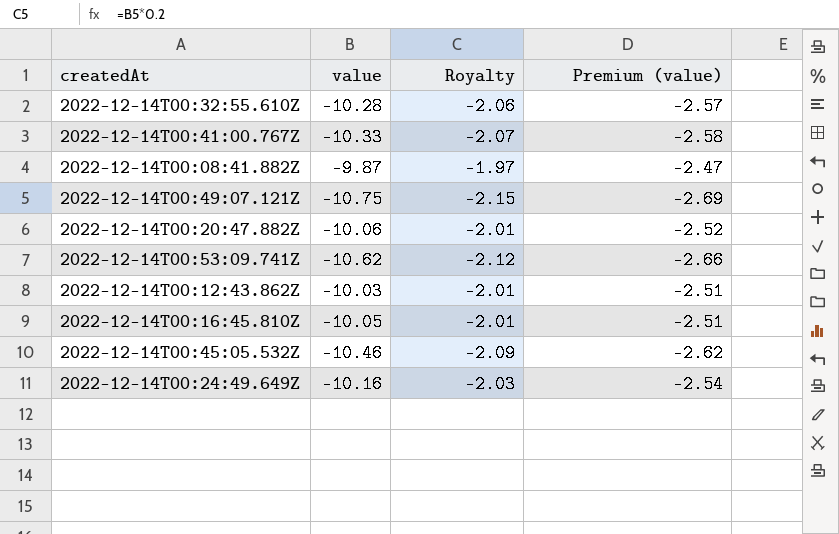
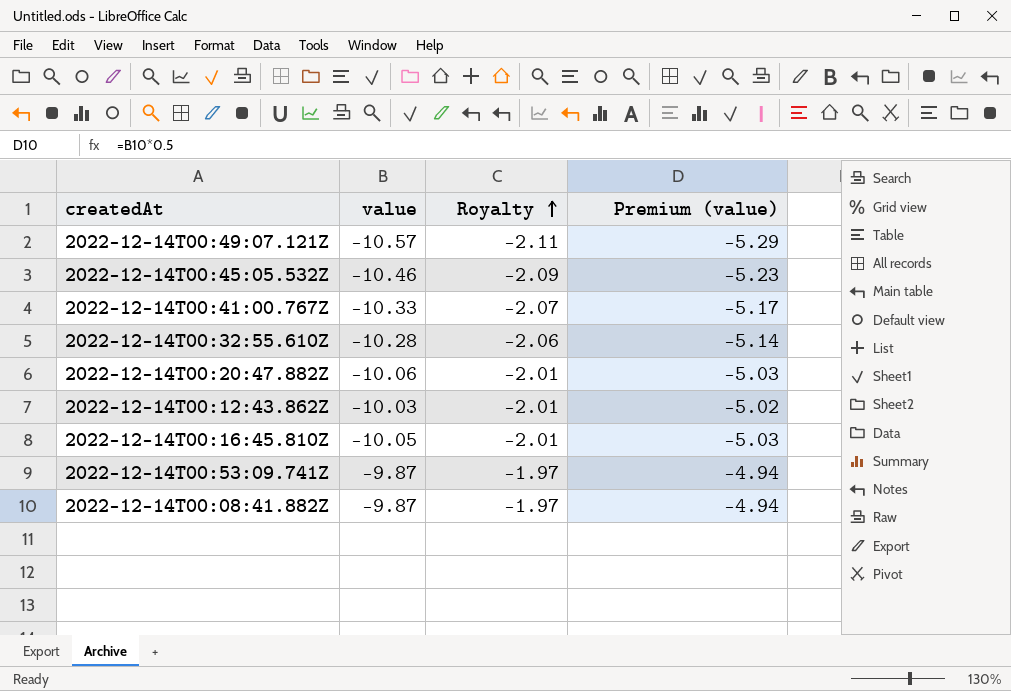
row order: none -> Royalty ascending
column Premium (value) | formula: [value] * 0.25 -> [value] * 0.5
row 2022-12-14T00:24:49.649Z: -10.16 | -2.03 | -2.54 -> none
2022-12-14T00:49:07.121Z | value: -10.75 -> -10.57
2022-12-14T00:49:07.121Z | Royalty: -2.15 -> -2.11
2022-12-14T00:53:09.741Z | value: -10.62 -> -9.87
2022-12-14T00:53:09.741Z | Royalty: -2.12 -> -1.97

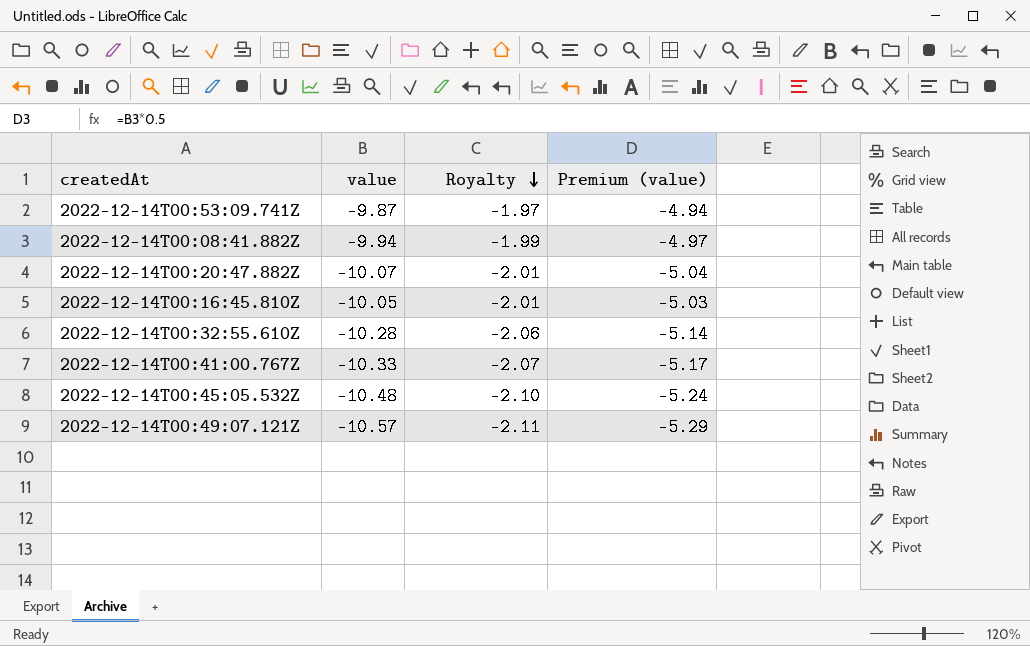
row order: Royalty ascending -> Royalty descending
row 2022-12-14T00:12:43.862Z: -10.03 | -2.01 | -5.02 -> none
2022-12-14T00:08:41.882Z | value: -9.87 -> -9.94
2022-12-14T00:08:41.882Z | Royalty: -1.97 -> -1.99
2022-12-14T00:08:41.882Z | Premium (value): -4.94 -> -4.97
2022-12-14T00:20:47.882Z | value: -10.06 -> -10.07
2022-12-14T00:20:47.882Z | Premium (value): -5.03 -> -5.04
2022-12-14T00:45:05.532Z | value: -10.46 -> -10.48
2022-12-14T00:45:05.532Z | Royalty: -2.09 -> -2.10
2022-12-14T00:45:05.532Z | Premium (value): -5.23 -> -5.24

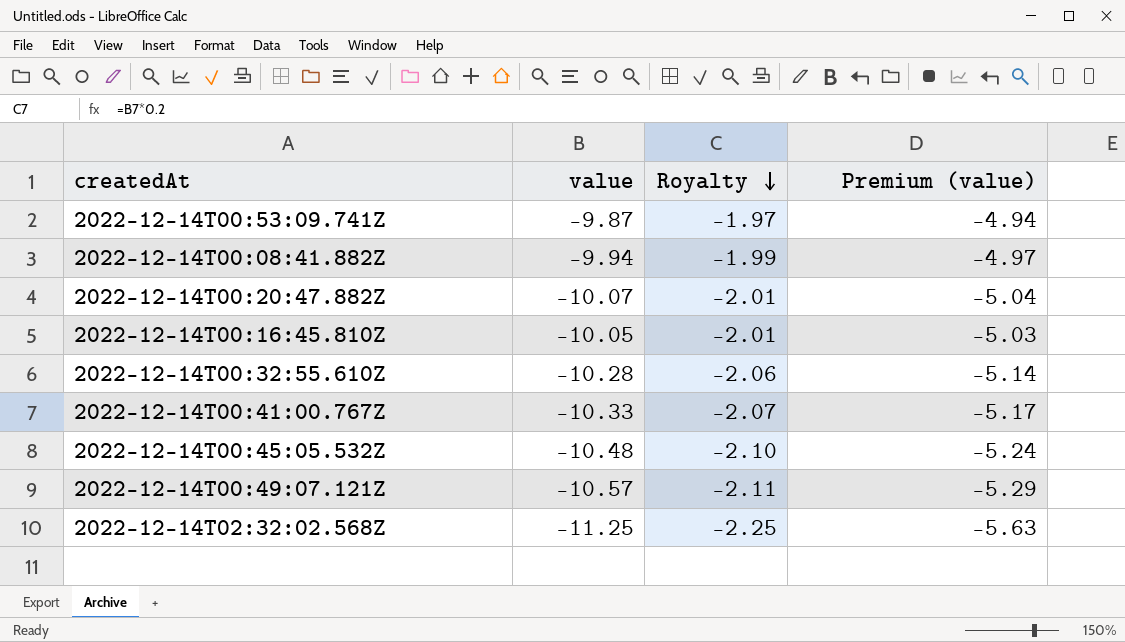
row 2022-12-14T02:32:02.568Z: none -> -11.25 | -2.25 | -5.63

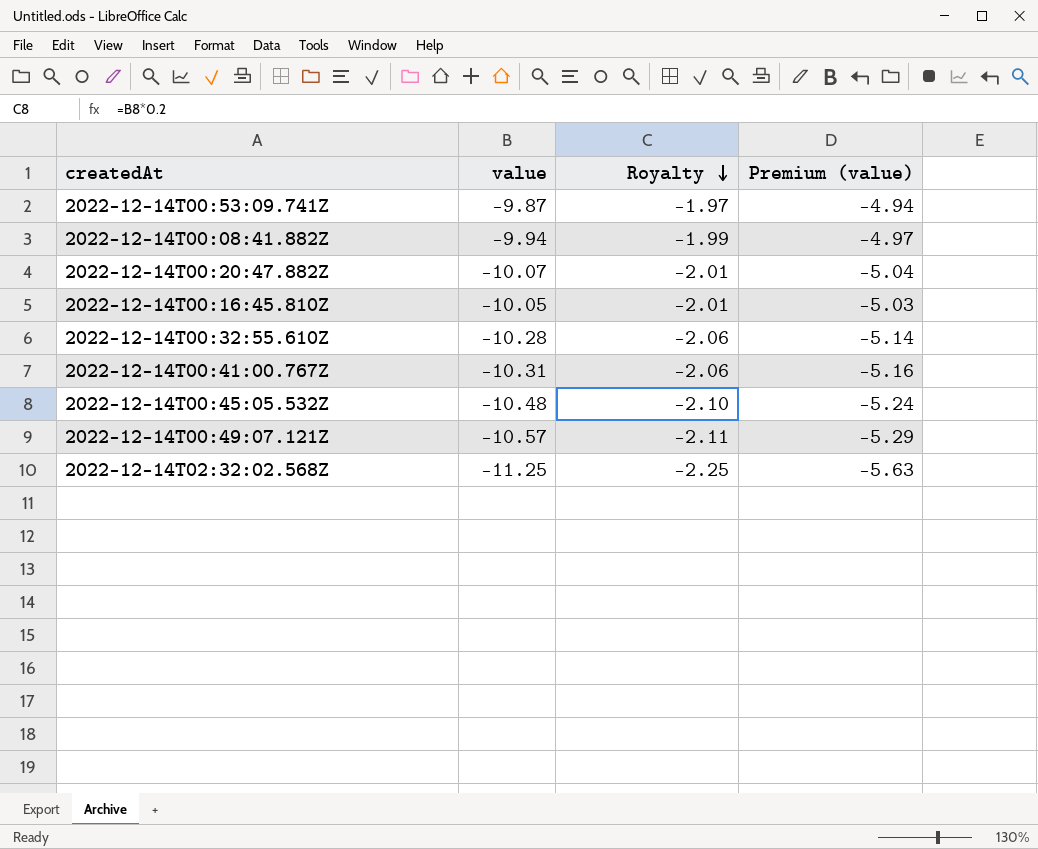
2022-12-14T00:41:00.767Z | value: -10.33 -> -10.31
2022-12-14T00:41:00.767Z | Royalty: -2.07 -> -2.06
2022-12-14T00:41:00.767Z | Premium (value): -5.17 -> -5.16

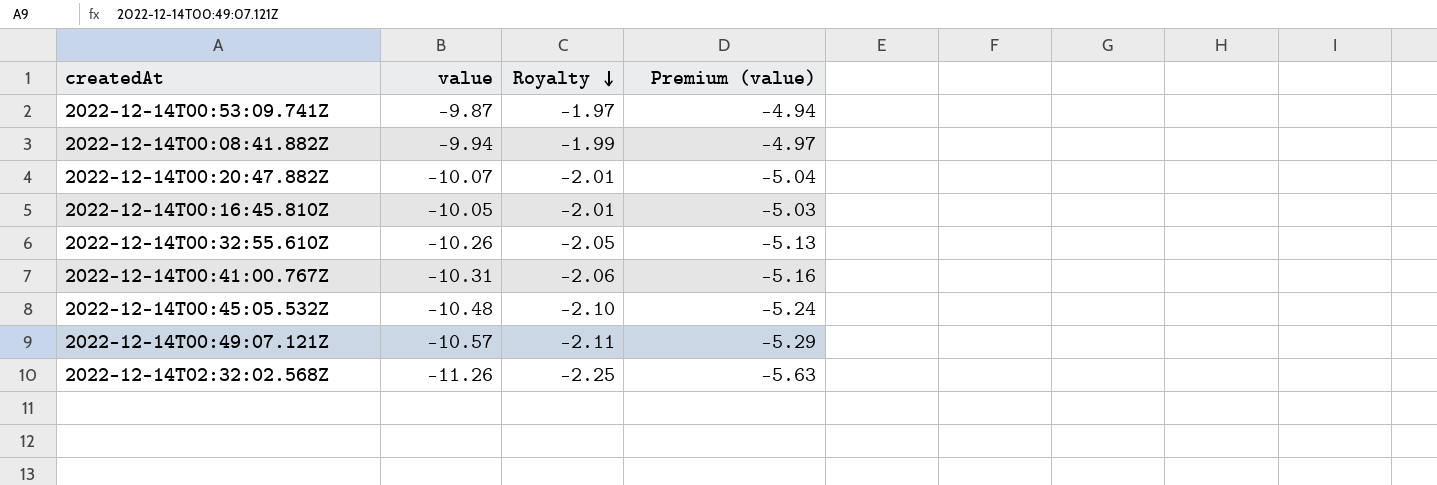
2022-12-14T00:32:55.610Z | value: -10.28 -> -10.26
2022-12-14T00:32:55.610Z | Royalty: -2.06 -> -2.05
2022-12-14T00:32:55.610Z | Premium (value): -5.14 -> -5.13
2022-12-14T02:32:02.568Z | value: -11.25 -> -11.26

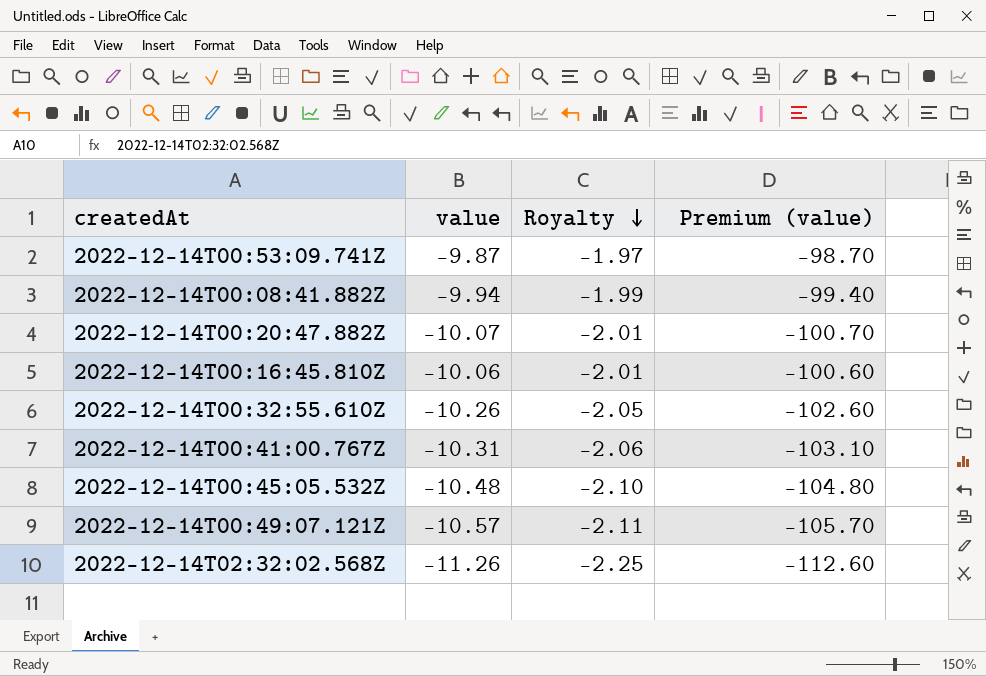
column Premium (value) | formula: [value] * 0.5 -> [value] * 10
2022-12-14T00:16:45.810Z | value: -10.05 -> -10.06

